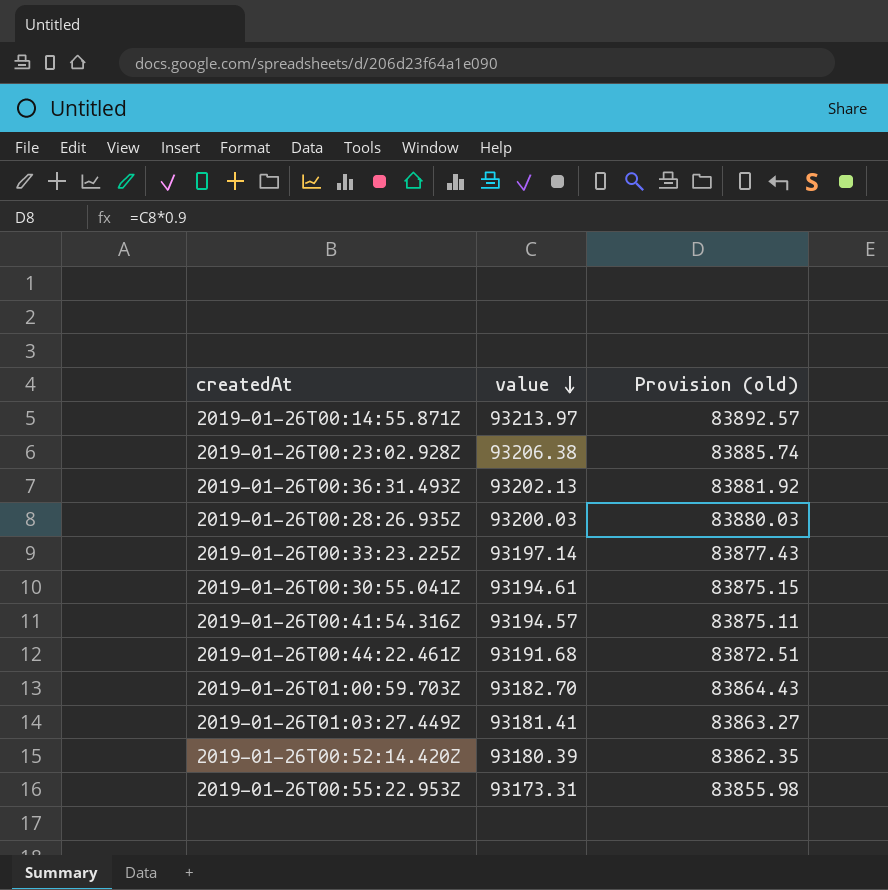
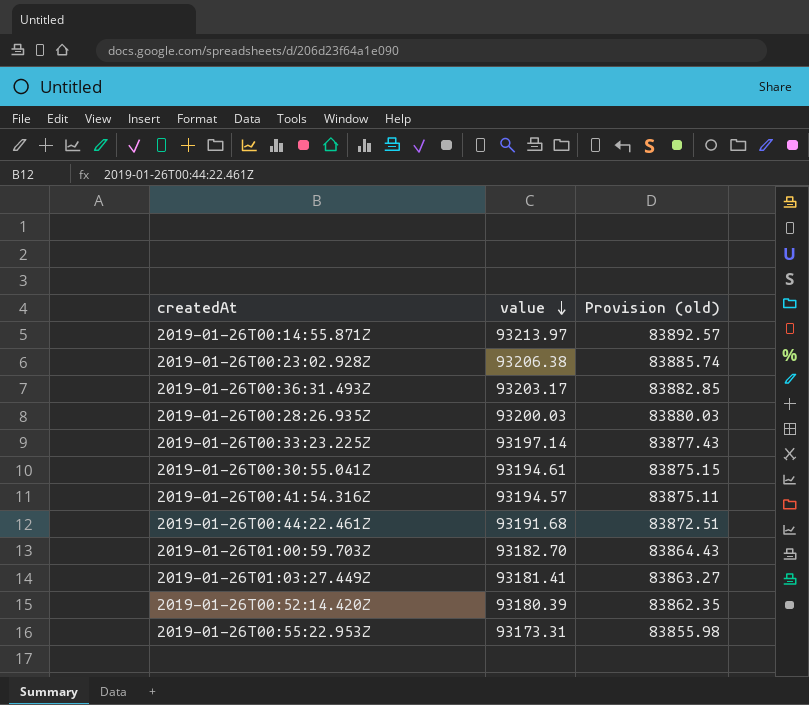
2019-01-26T00:36:31.493Z | value: 93202.13 -> 93203.17
2019-01-26T00:36:31.493Z | Provision (old): 83881.92 -> 83882.85

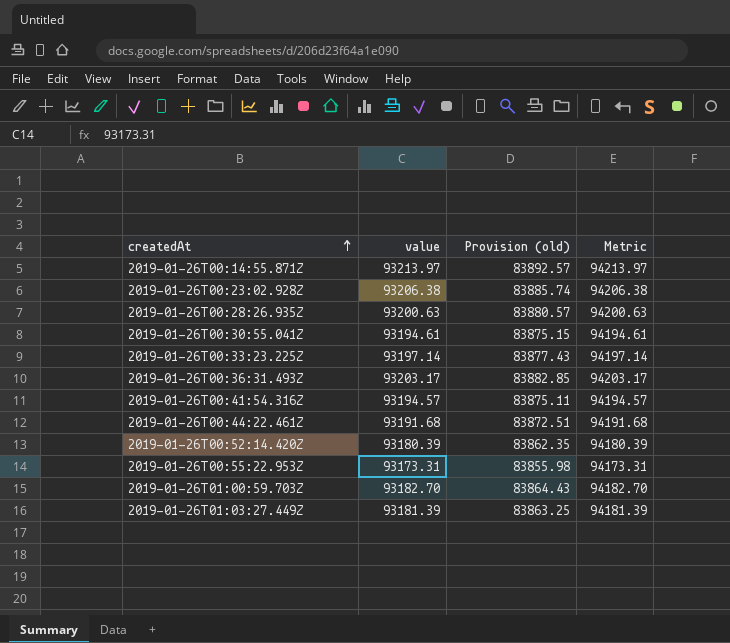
row order: value descending -> createdAt ascending
column Metric | formula: none -> [value] + 1000
2019-01-26T00:28:26.935Z | value: 93200.03 -> 93200.63
2019-01-26T00:28:26.935Z | Provision (old): 83880.03 -> 83880.57
2019-01-26T01:03:27.449Z | value: 93181.41 -> 93181.39
2019-01-26T01:03:27.449Z | Provision (old): 83863.27 -> 83863.25

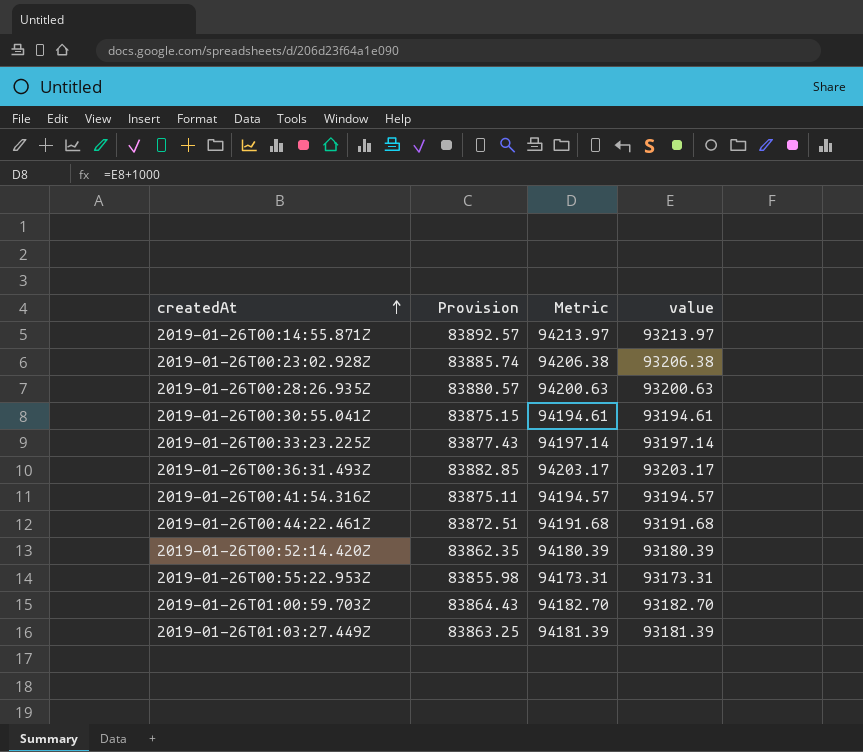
column name: Provision (old) -> Provision
column value | position: 2 -> 4

